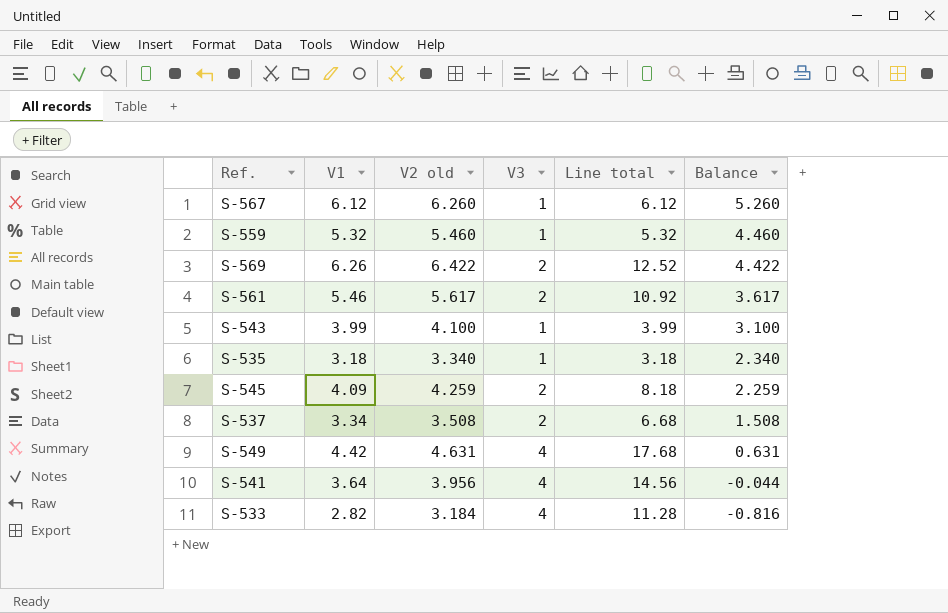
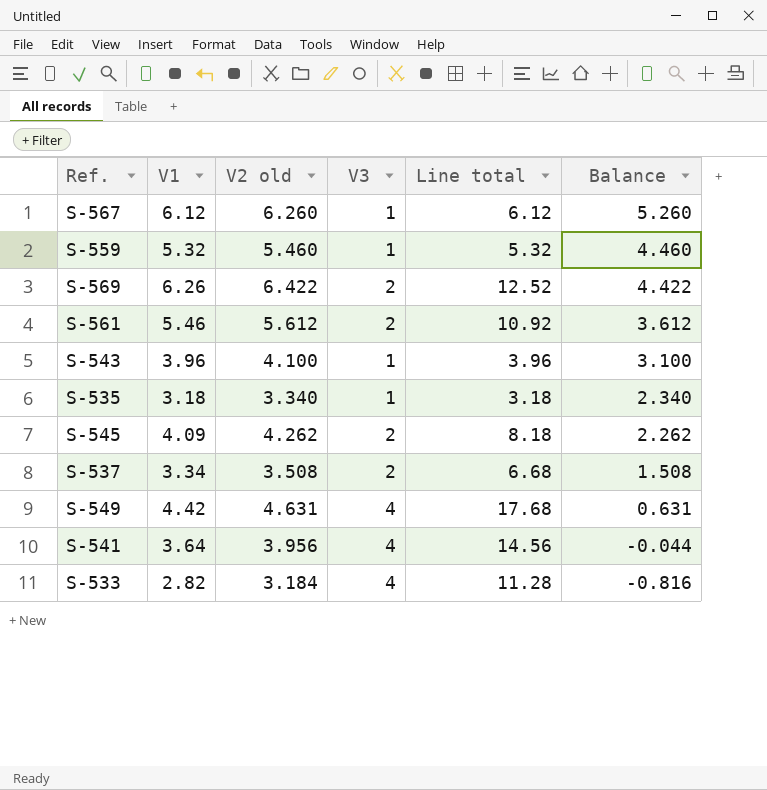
S-561 | V2 old: 5.617 -> 5.612
S-561 | Balance: 3.617 -> 3.612
S-543 | V1: 3.99 -> 3.96
S-543 | Line total: 3.99 -> 3.96
S-545 | V2 old: 4.259 -> 4.262
S-545 | Balance: 2.259 -> 2.262

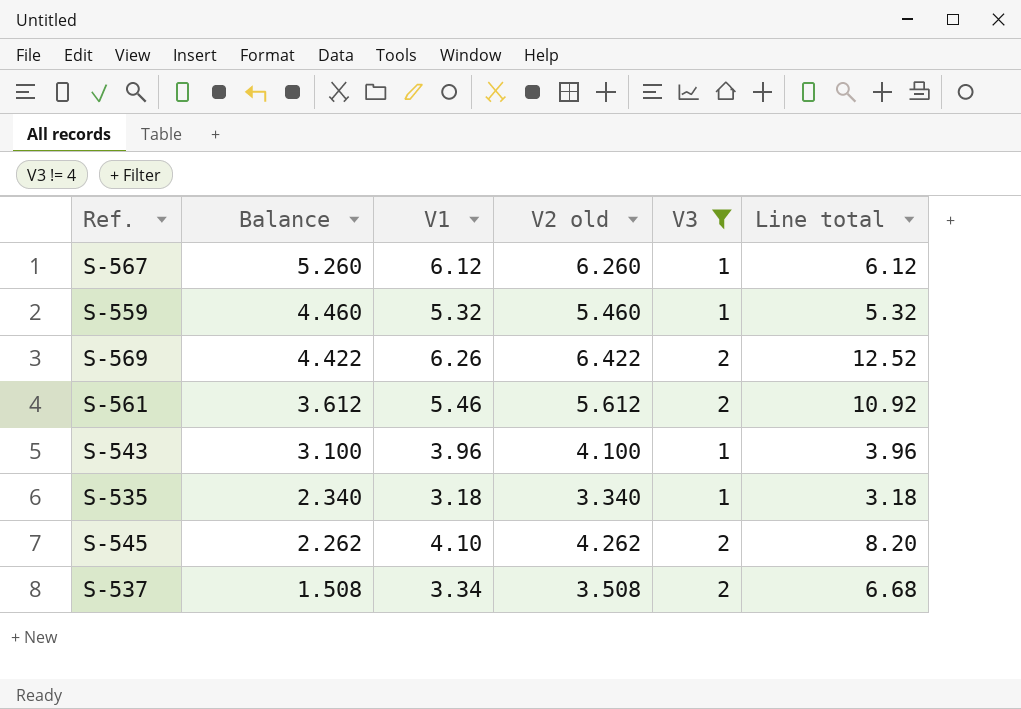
filter: none -> V3 != 4
column Balance | position: 6 -> 2
S-545 | V1: 4.09 -> 4.10
S-545 | Line total: 8.18 -> 8.20

